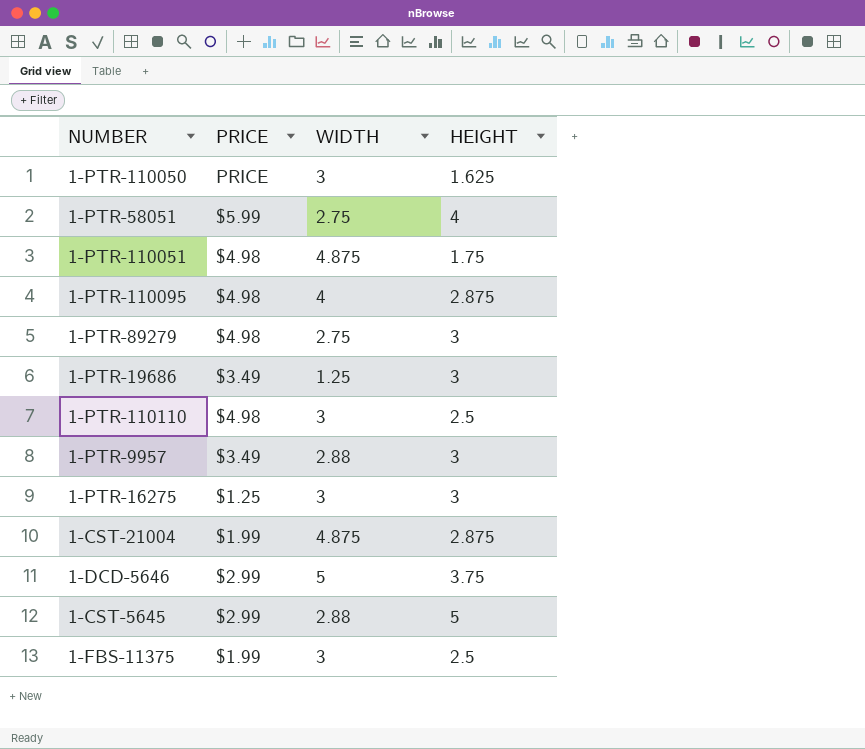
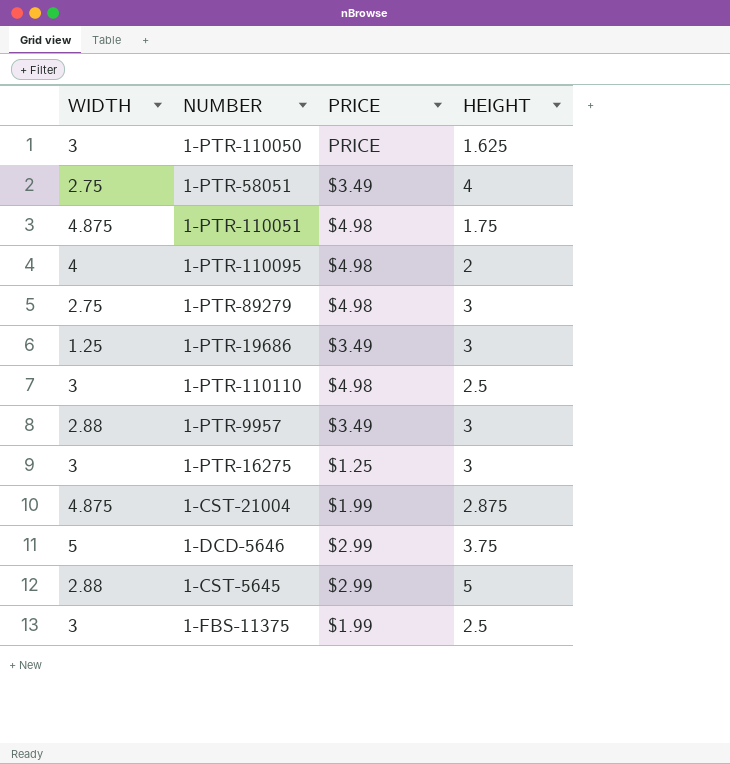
column WIDTH | position: 3 -> 1
1-PTR-58051 | PRICE: $5.99 -> $3.49
1-PTR-110095 | HEIGHT: 2.875 -> 2

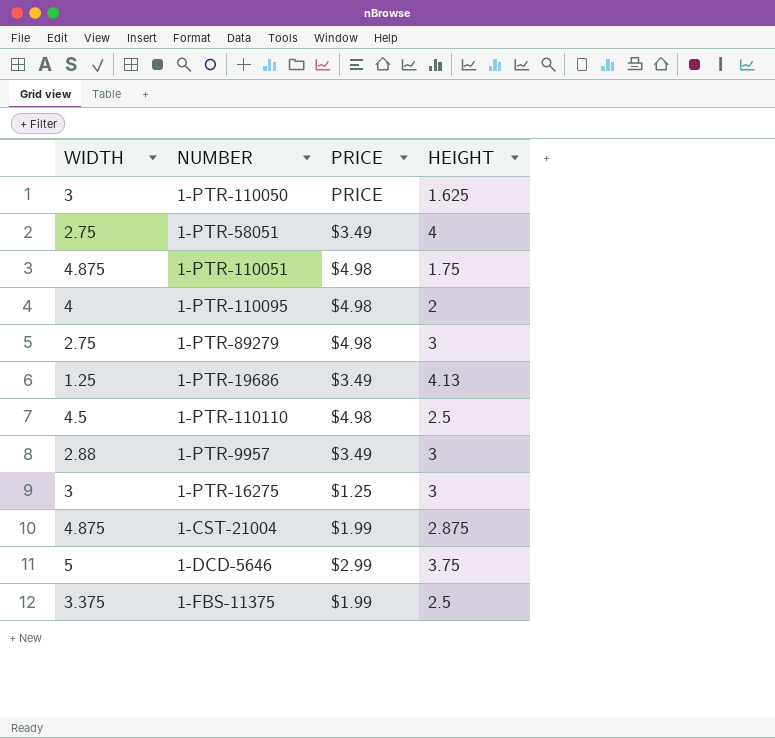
row 1-CST-5645: 2.88 | $2.99 | 5 -> none
1-PTR-19686 | HEIGHT: 3 -> 4.13
1-PTR-110110 | WIDTH: 3 -> 4.5
1-FBS-11375 | WIDTH: 3 -> 3.375

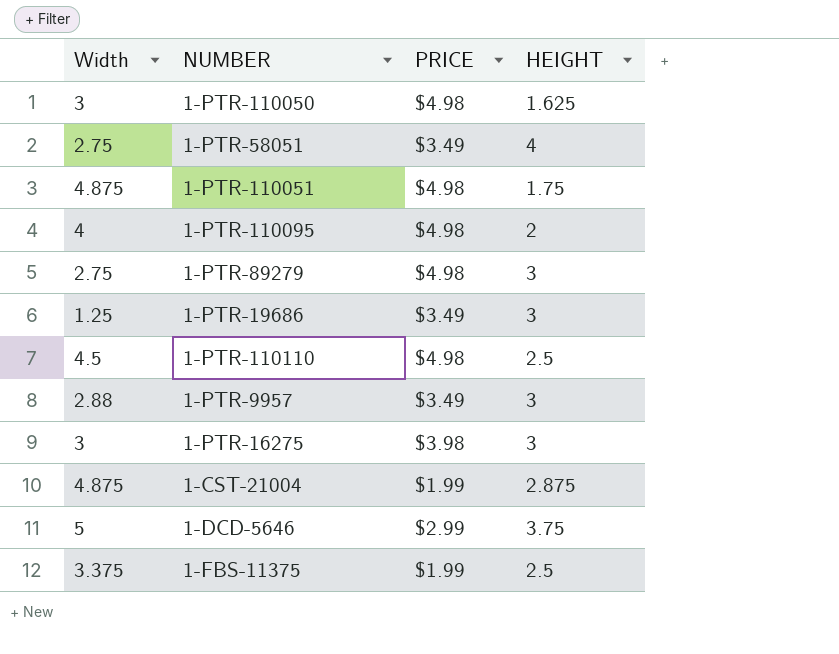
column name: WIDTH -> Width
1-PTR-110050 | PRICE: PRICE -> $4.98
1-PTR-19686 | HEIGHT: 4.13 -> 3
1-PTR-16275 | PRICE: $1.25 -> $3.98

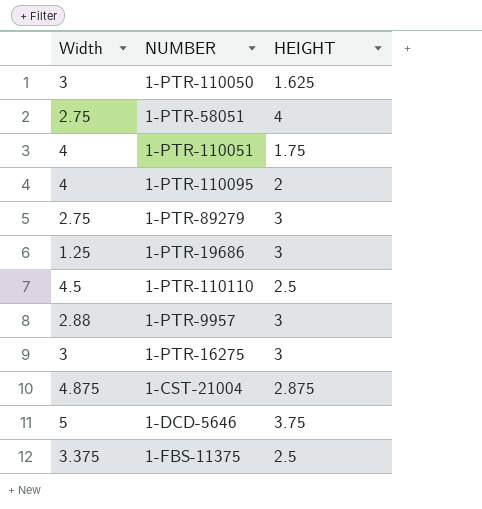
column PRICE | position: 3 -> none
1-PTR-110051 | Width: 4.875 -> 4

